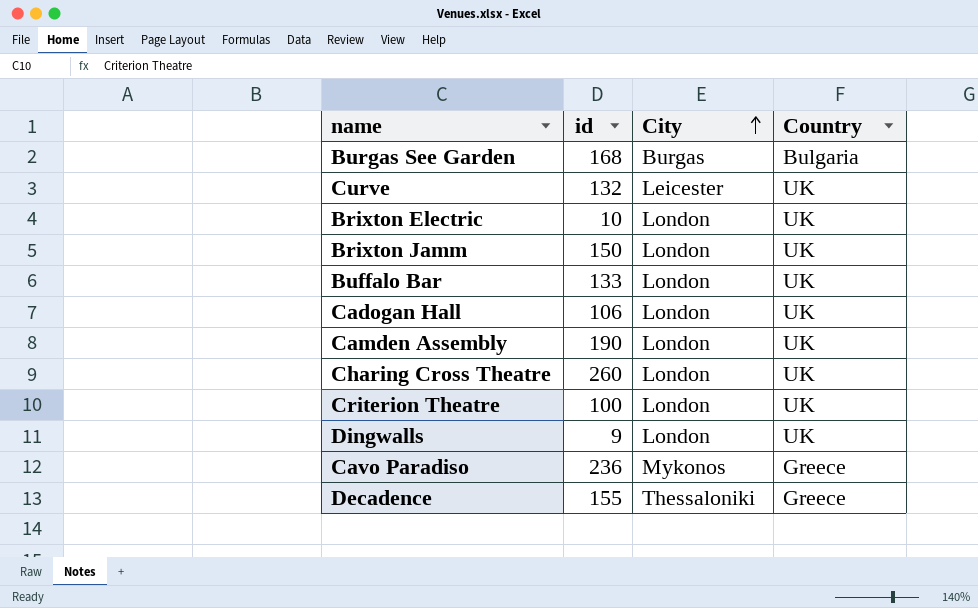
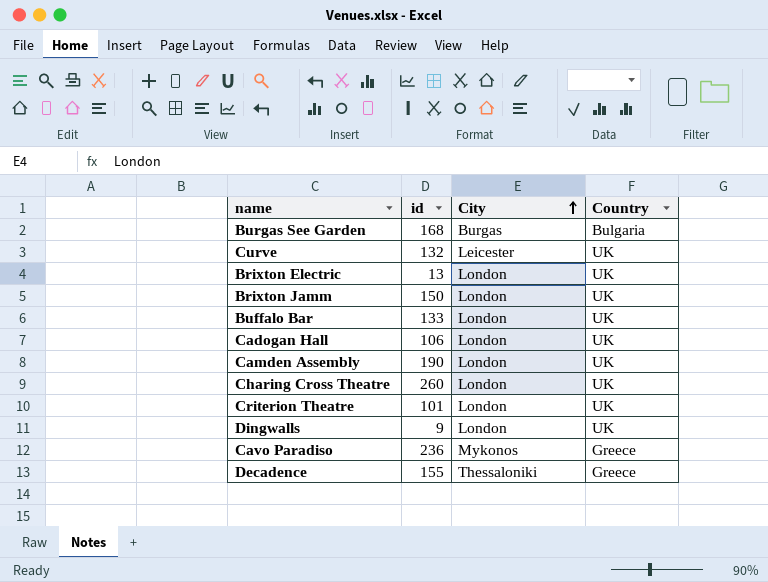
Brixton Electric | id: 10 -> 13
Criterion Theatre | id: 100 -> 101

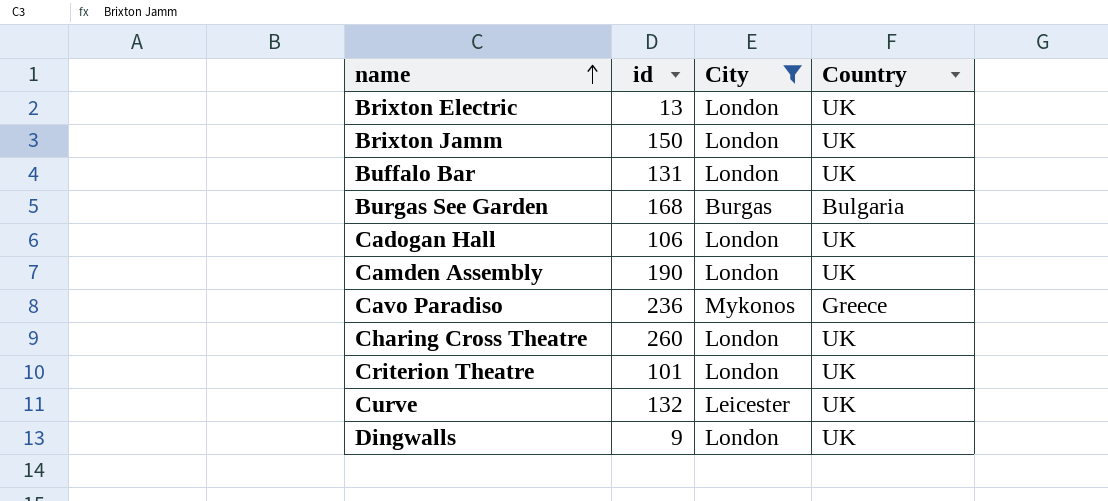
filter: none -> City != Thessaloniki
row order: City ascending -> name ascending
Buffalo Bar | id: 133 -> 131

